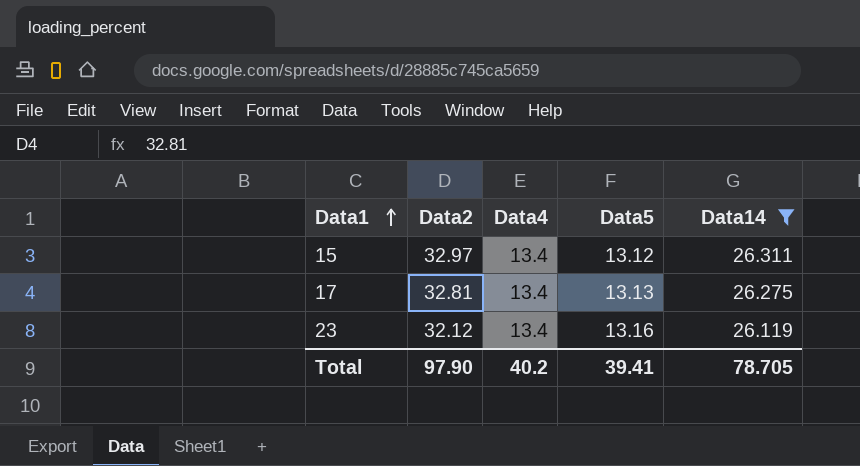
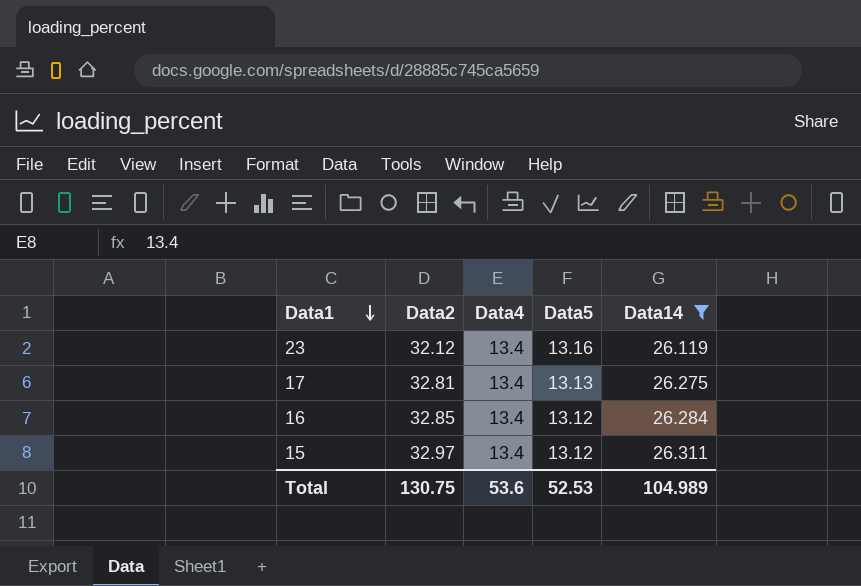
row order: Data1 ascending -> Data1 descending
row 16: none -> 32.85 | 13.4 | 13.12 | 26.284
Total | Data2: 97.90 -> 130.75
Total | Data4: 40.2 -> 53.6
Total | Data5: 39.41 -> 52.53
Total | Data14: 78.705 -> 104.989

